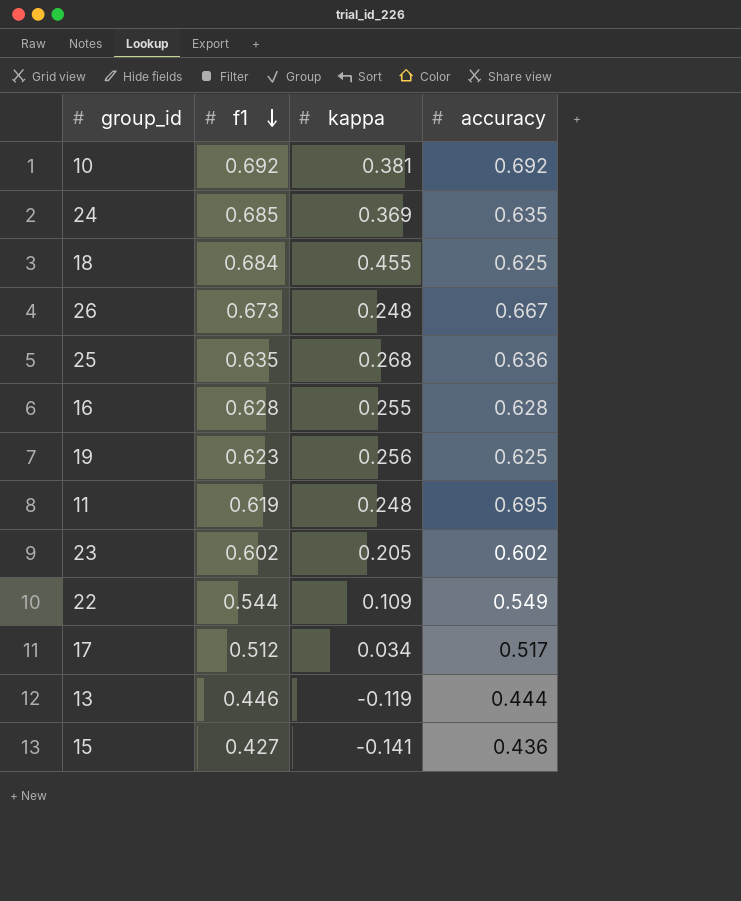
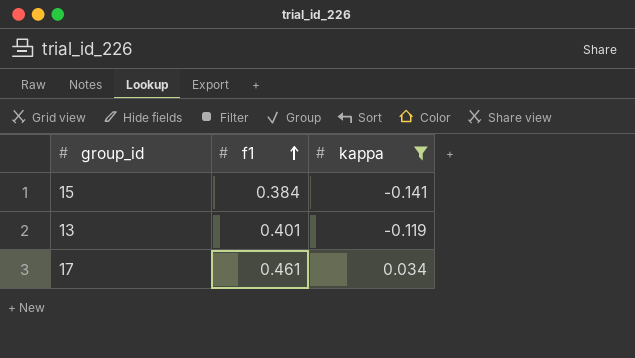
filter: none -> kappa <= 0.034
row order: f1 descending -> f1 ascending
column accuracy | position: 4 -> none
15 | f1: 0.427 -> 0.384
13 | f1: 0.446 -> 0.401
17 | f1: 0.512 -> 0.461

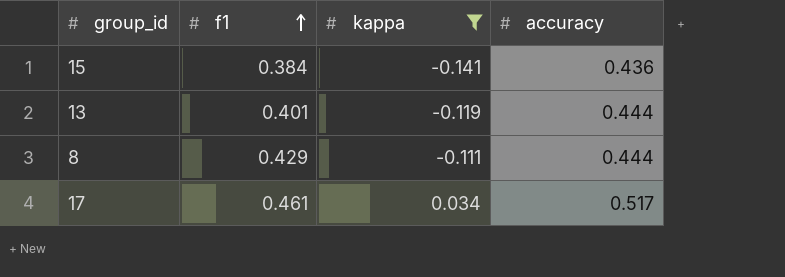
column accuracy | position: none -> 4
row 8: none -> 0.429 | -0.111 | 0.444

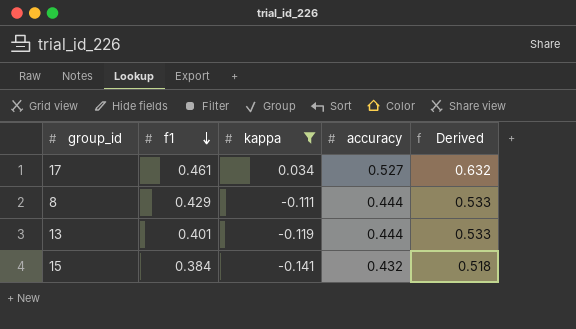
row order: f1 ascending -> f1 descending
column Derived | formula: none -> [accuracy] * 1.2
17 | accuracy: 0.517 -> 0.527
15 | accuracy: 0.436 -> 0.432

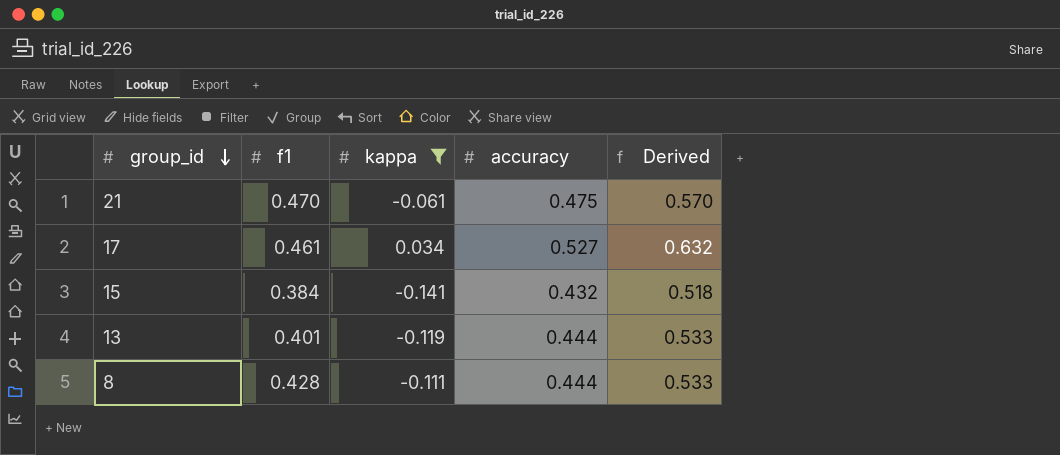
row order: f1 descending -> group_id descending
row 21: none -> 0.470 | -0.061 | 0.475 | 0.570
8 | f1: 0.429 -> 0.428

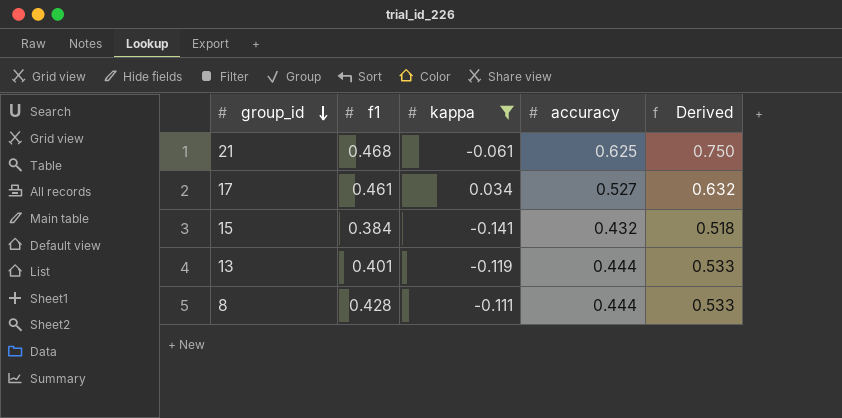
21 | f1: 0.470 -> 0.468
21 | accuracy: 0.475 -> 0.625
21 | Derived: 0.570 -> 0.750

